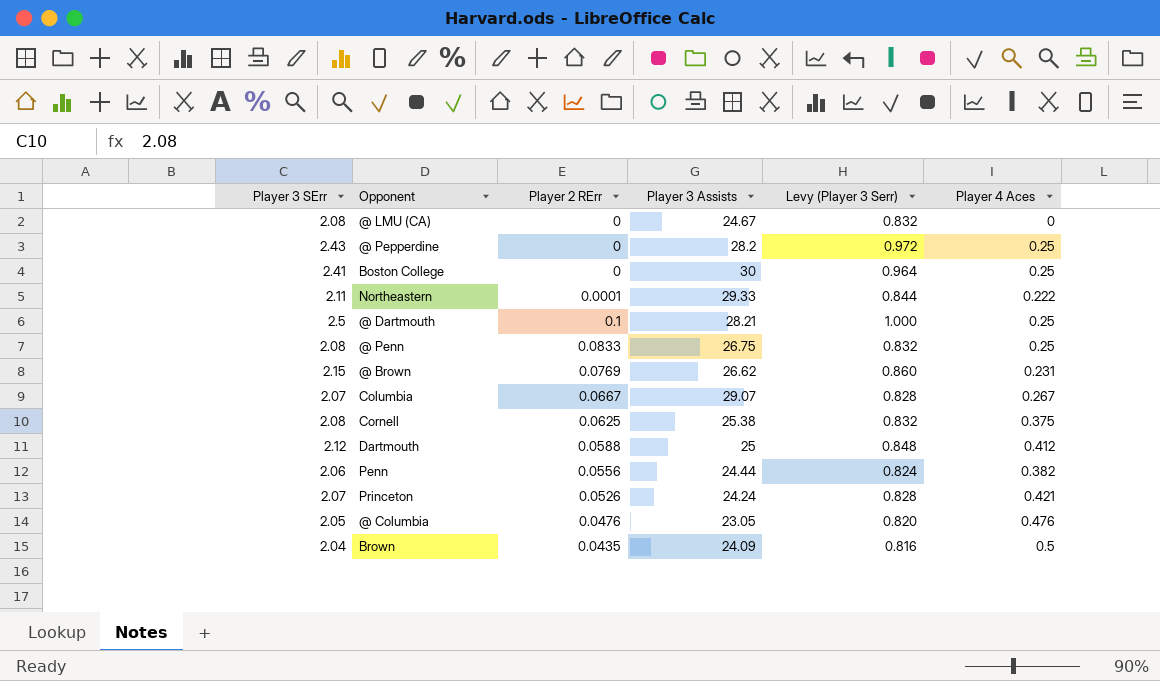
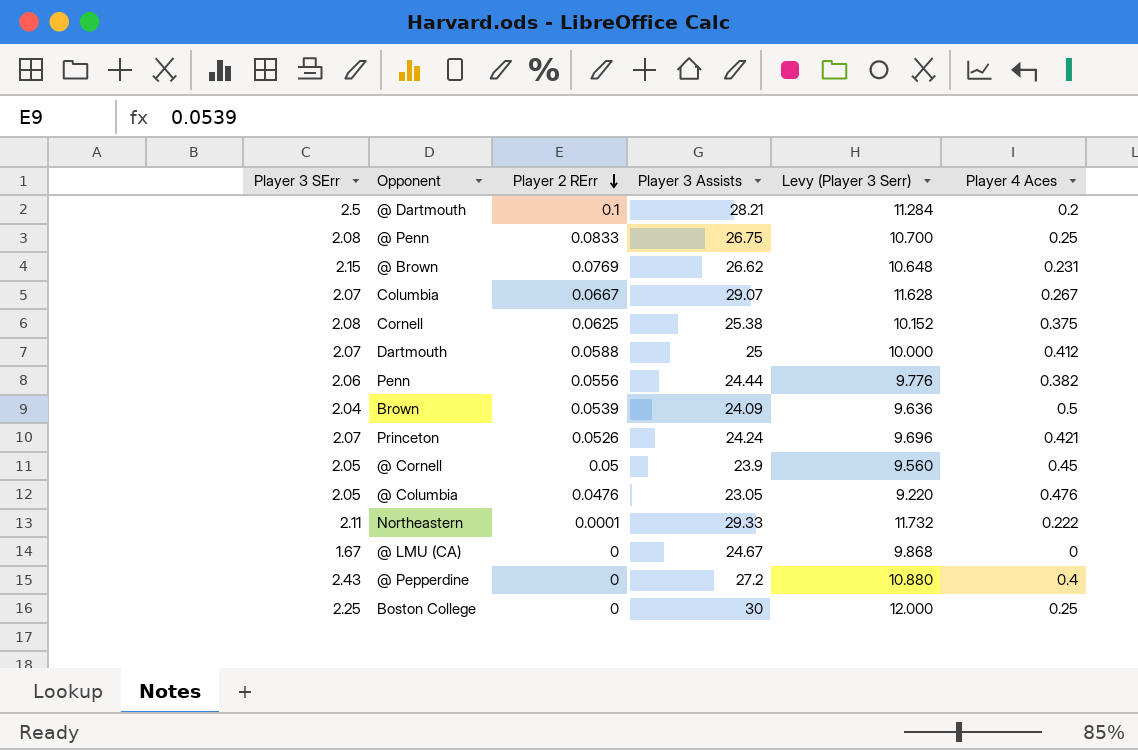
row order: none -> Player 2 RErr descending
column Levy (Player 3 Serr) | formula: [Player 3 SErr] * 0.4 -> [Player 3 Assists] * 0.4
@ Dartmouth | Player 4 Aces: 0.25 -> 0.2
Dartmouth | Player 3 SErr: 2.12 -> 2.07
Brown | Player 2 RErr: 0.0435 -> 0.0539
row @ Cornell: none -> 2.05 | 0.05 | 23.9 | 9.560 | 0.45
@ LMU (CA) | Player 3 SErr: 2.08 -> 1.67
@ Pepperdine | Player 3 Assists: 28.2 -> 27.2
@ Pepperdine | Player 4 Aces: 0.25 -> 0.4
Boston College | Player 3 SErr: 2.41 -> 2.25

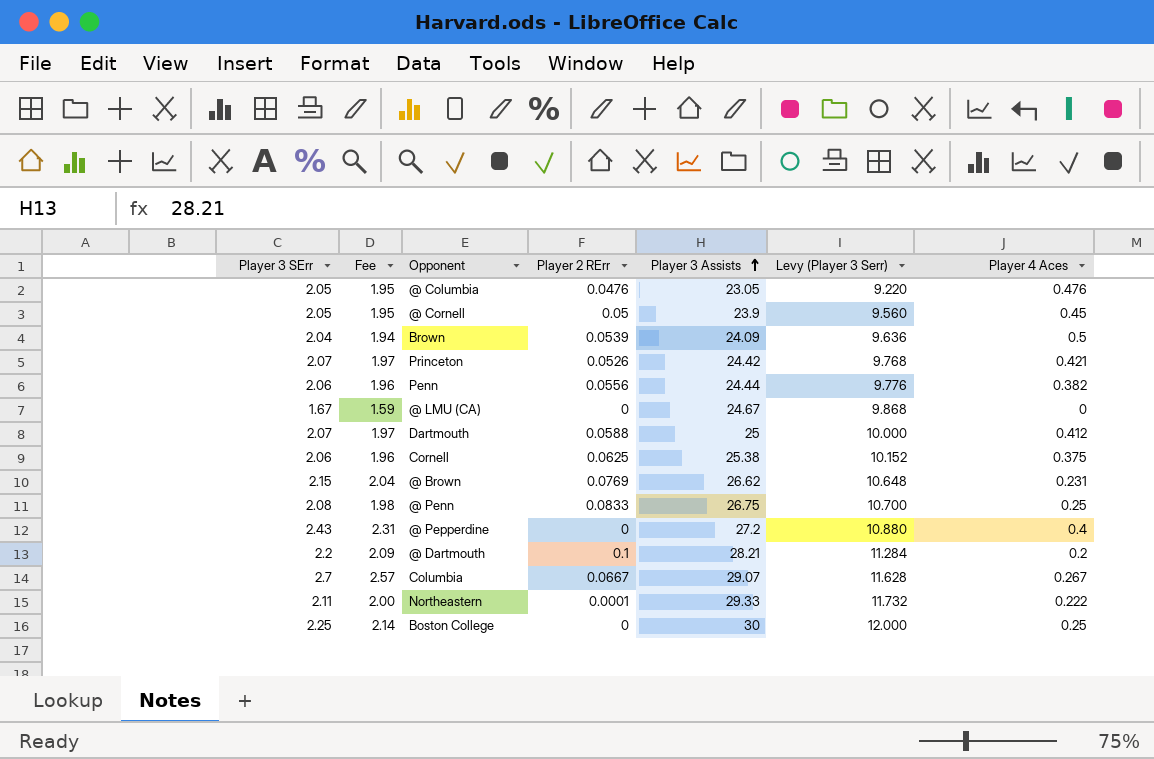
row order: Player 2 RErr descending -> Player 3 Assists ascending
column Fee | formula: none -> [Player 3 SErr] * 0.95
Princeton | Player 3 Assists: 24.24 -> 24.42
Princeton | Levy (Player 3 Serr): 9.696 -> 9.768
Cornell | Player 3 SErr: 2.08 -> 2.06
@ Dartmouth | Player 3 SErr: 2.5 -> 2.2
Columbia | Player 3 SErr: 2.07 -> 2.7

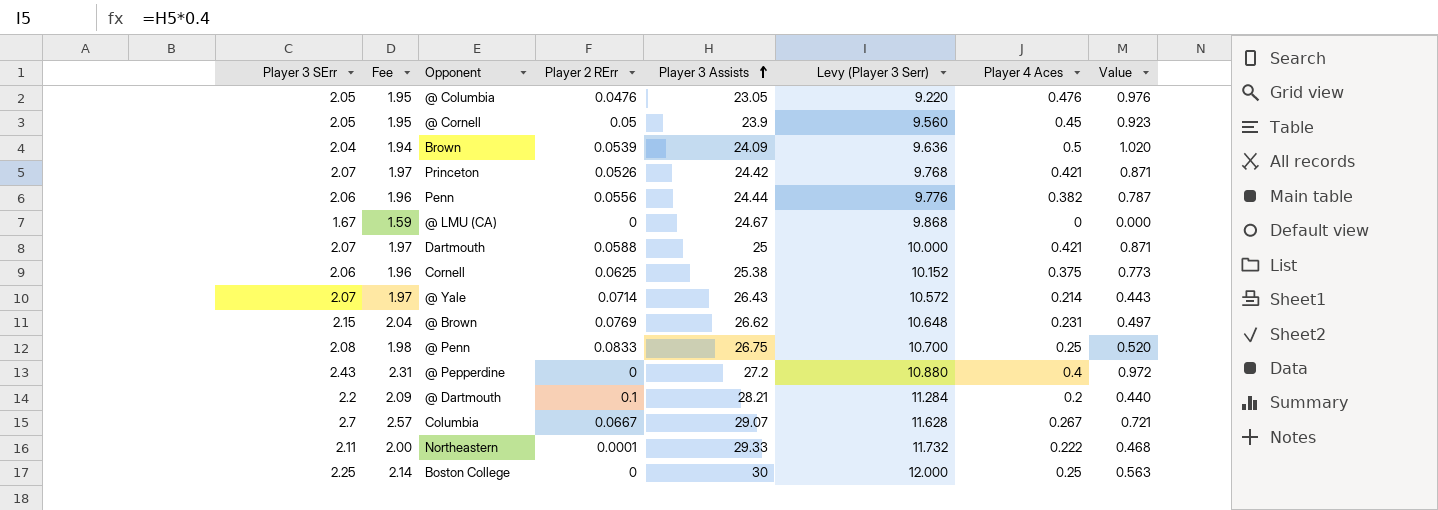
column Value | formula: none -> [Player 3 SErr] * [Player 4 Aces]
Dartmouth | Player 4 Aces: 0.412 -> 0.421
row @ Yale: none -> 2.07 | 1.97 | 0.0714 | 26.43 | 10.572 | 0.214 | 0.443

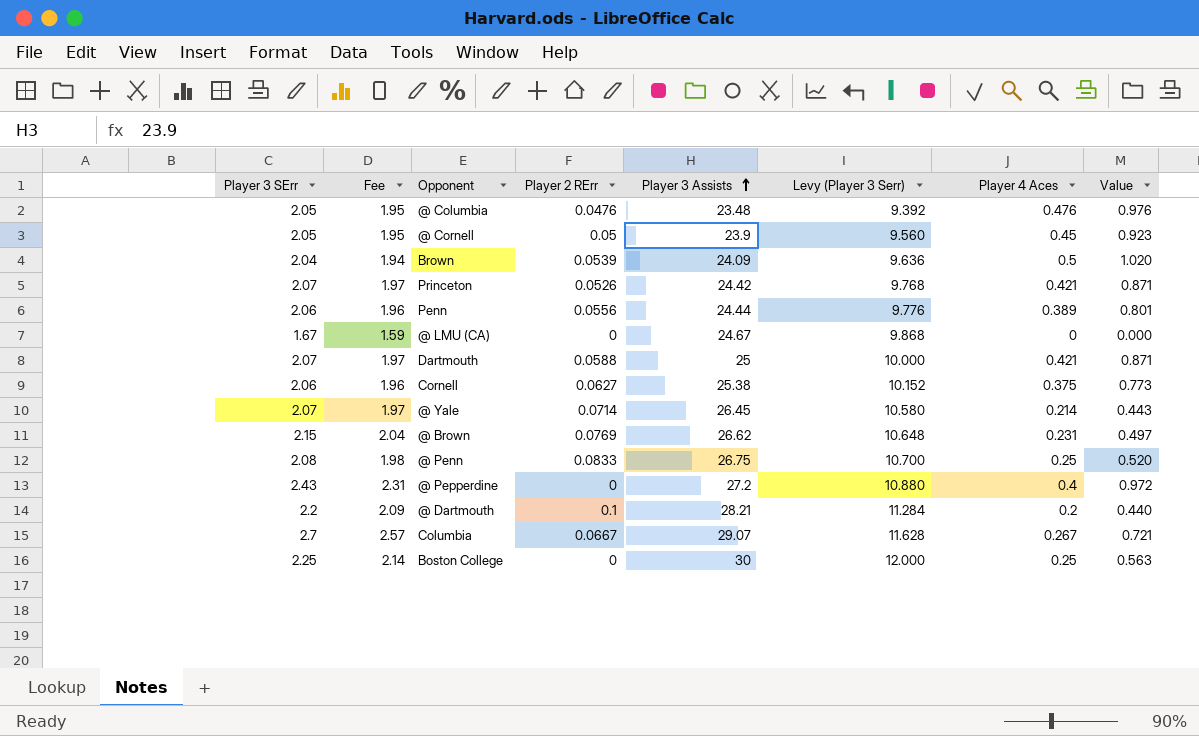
row Northeastern: 2.11 | 2.00 | 0.0001 | 29.33 | 11.732 | 0.222 | 0.468 -> none
@ Columbia | Player 3 Assists: 23.05 -> 23.48
@ Columbia | Levy (Player 3 Serr): 9.220 -> 9.392
Penn | Player 4 Aces: 0.382 -> 0.389
Penn | Value: 0.787 -> 0.801
Cornell | Player 2 RErr: 0.0625 -> 0.0627
@ Yale | Player 3 Assists: 26.43 -> 26.45
@ Yale | Levy (Player 3 Serr): 10.572 -> 10.580

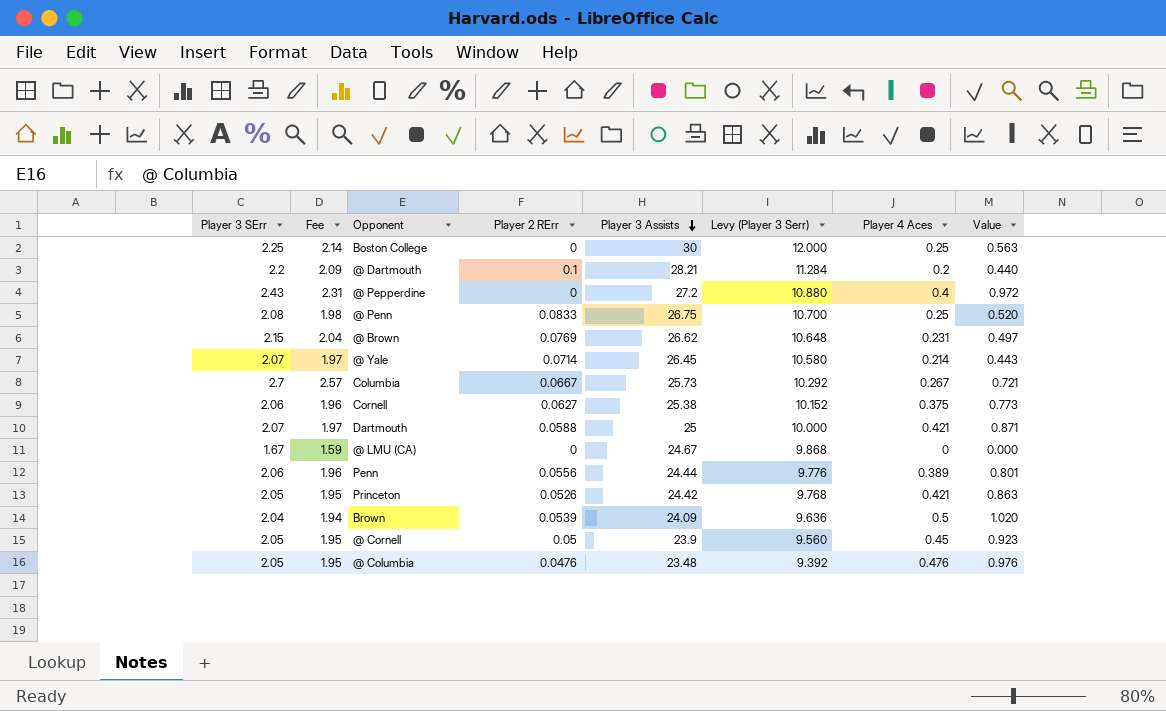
row order: Player 3 Assists ascending -> Player 3 Assists descending
Columbia | Player 3 Assists: 29.07 -> 25.73
Columbia | Levy (Player 3 Serr): 11.628 -> 10.292
Princeton | Player 3 SErr: 2.07 -> 2.05
Princeton | Fee: 1.97 -> 1.95
Princeton | Value: 0.871 -> 0.863

